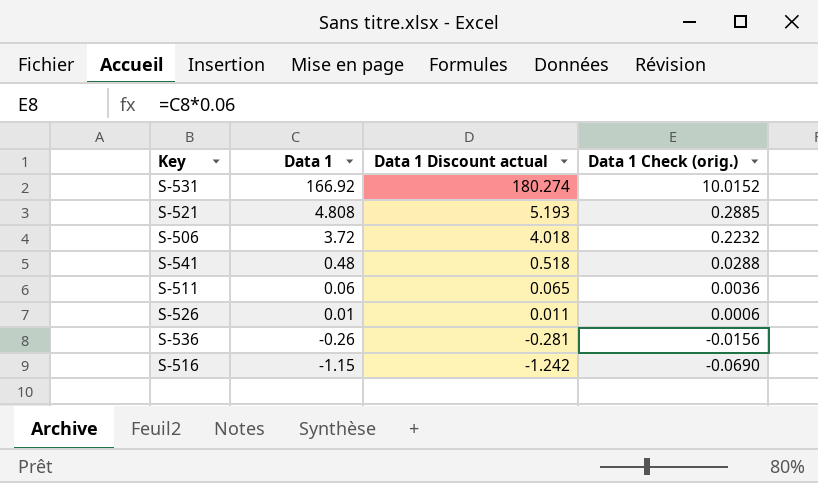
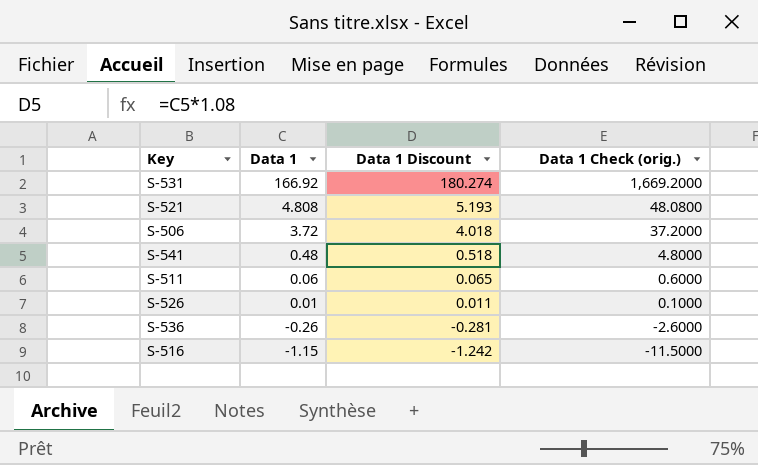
column name: Data 1 Discount actual -> Data 1 Discount
column Data 1 Check (orig.) | formula: [Data 1] * 0.06 -> [Data 1] * 10

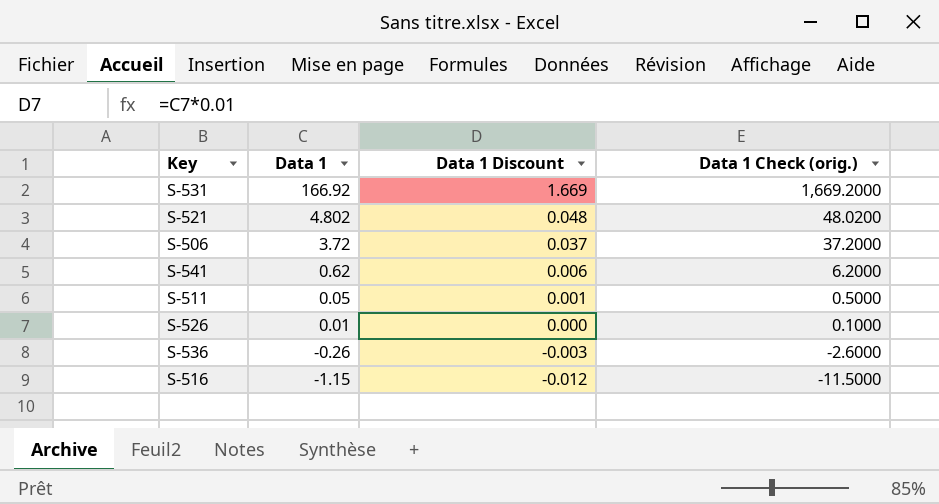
column Data 1 Discount | formula: [Data 1] * 1.08 -> [Data 1] * 0.01
S-521 | Data 1: 4.808 -> 4.802
S-521 | Data 1 Check (orig.): 48.0800 -> 48.0200
S-541 | Data 1: 0.48 -> 0.62
S-541 | Data 1 Check (orig.): 4.8000 -> 6.2000
S-511 | Data 1: 0.06 -> 0.05
S-511 | Data 1 Check (orig.): 0.6000 -> 0.5000

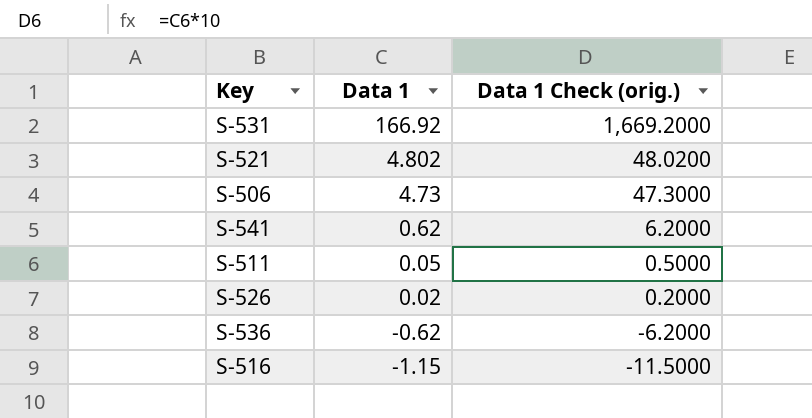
column Data 1 Discount | formula: [Data 1] * 0.01 -> none
S-506 | Data 1: 3.72 -> 4.73
S-506 | Data 1 Check (orig.): 37.2000 -> 47.3000
S-526 | Data 1: 0.01 -> 0.02
S-526 | Data 1 Check (orig.): 0.1000 -> 0.2000
S-536 | Data 1: -0.26 -> -0.62
S-536 | Data 1 Check (orig.): -2.6000 -> -6.2000

